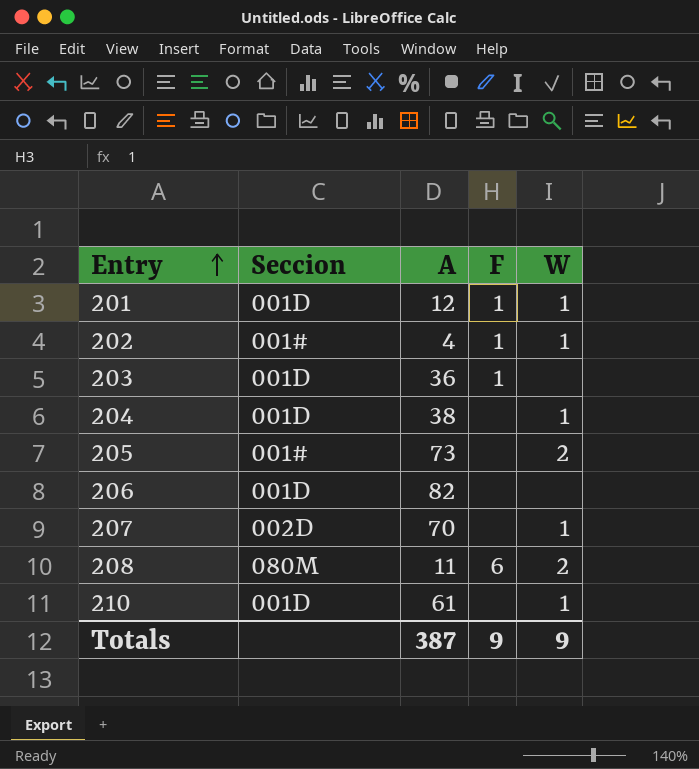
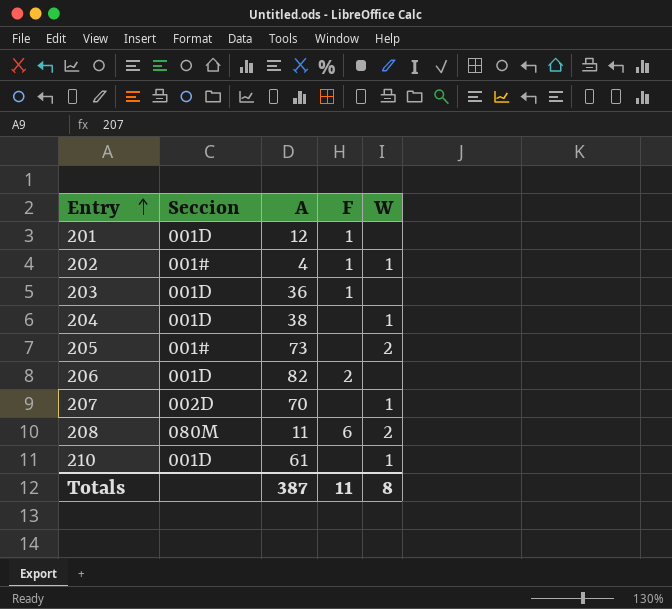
201 | W: 1 -> none
206 | F: none -> 2
Totals | F: 9 -> 11
Totals | W: 9 -> 8

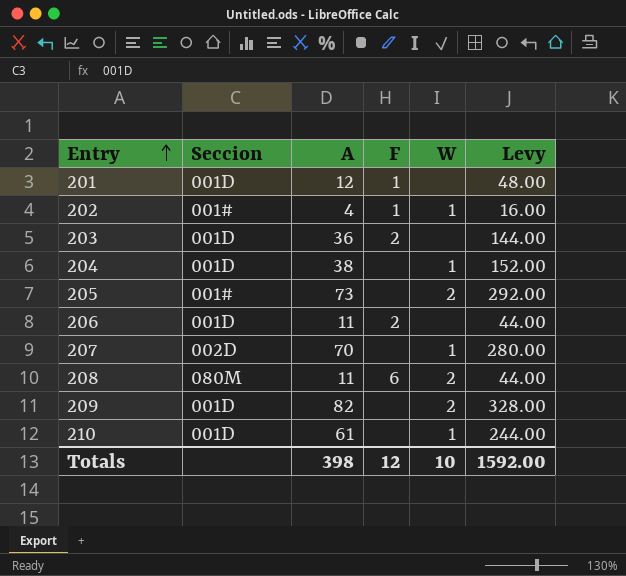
column Levy | formula: none -> [A] * 4
203 | F: 1 -> 2
206 | A: 82 -> 11
row 209: none -> 001D | 82 | none | 2 | 328.00
Totals | A: 387 -> 398
Totals | F: 11 -> 12
Totals | W: 8 -> 10

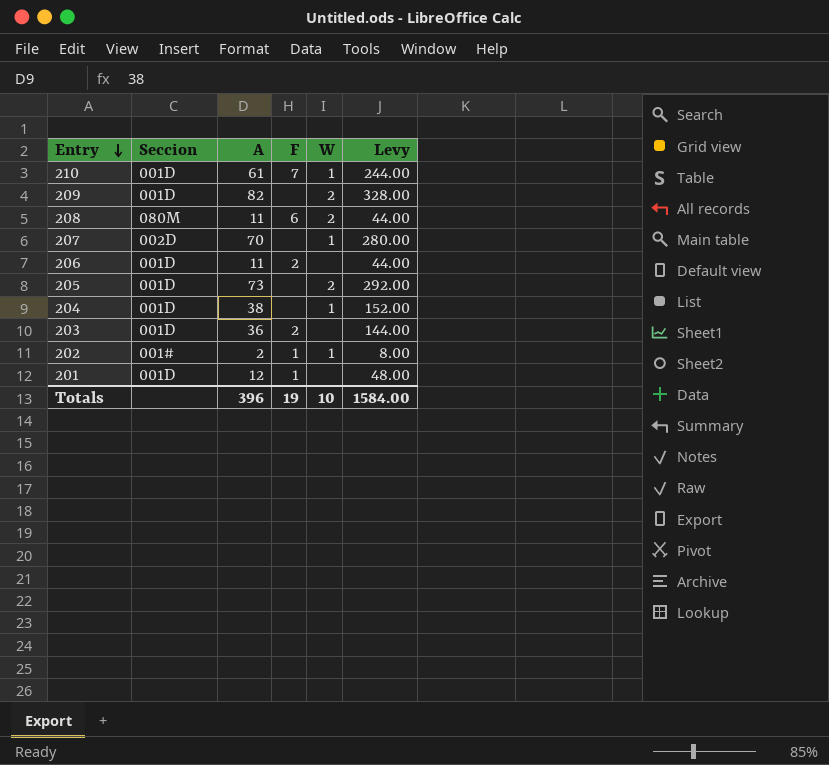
row order: Entry ascending -> Entry descending
210 | F: none -> 7
205 | Seccion: 001# -> 001D
202 | A: 4 -> 2
202 | Levy: 16.00 -> 8.00
Totals | A: 398 -> 396
Totals | F: 12 -> 19
Totals | Levy: 1592.00 -> 1584.00

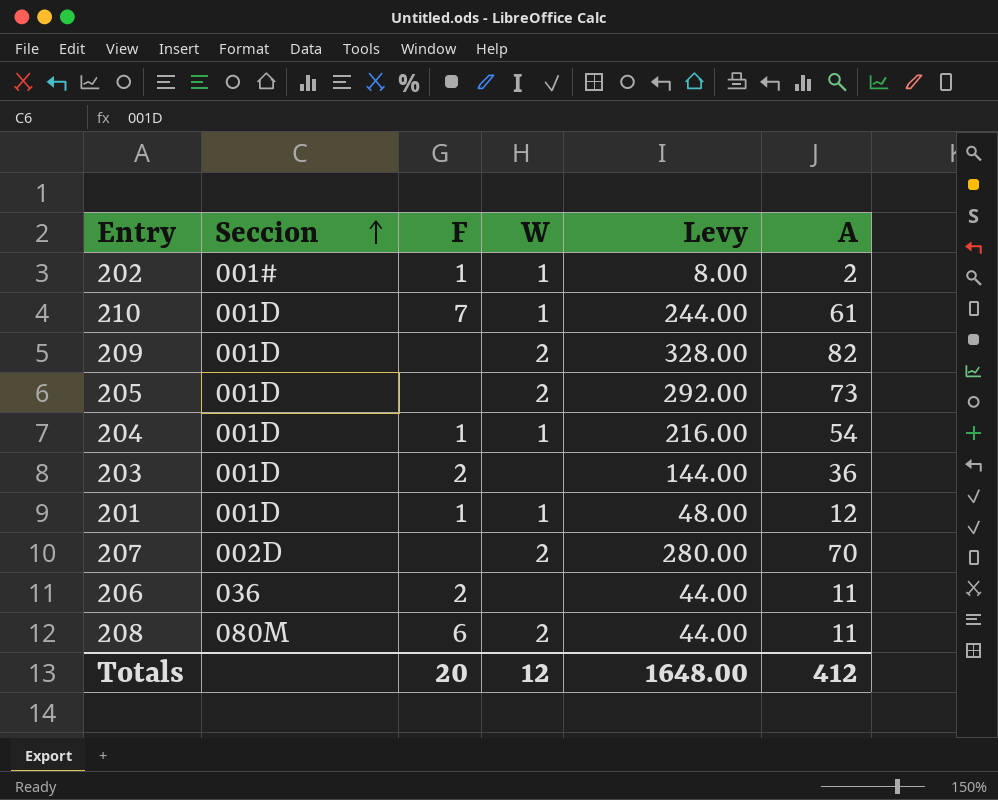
row order: Entry descending -> Seccion ascending
column A | position: 3 -> 6
204 | F: none -> 1
204 | Levy: 152.00 -> 216.00
204 | A: 38 -> 54
201 | W: none -> 1
207 | W: 1 -> 2
206 | Seccion: 001D -> 036
Totals | F: 19 -> 20
Totals | W: 10 -> 12
Totals | Levy: 1584.00 -> 1648.00
Totals | A: 396 -> 412

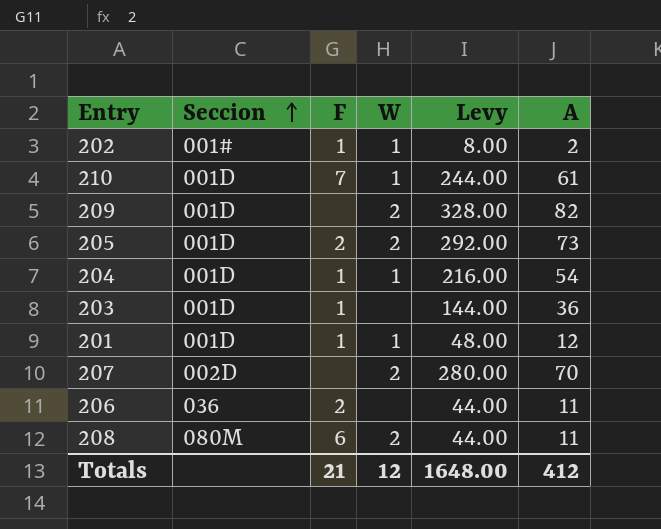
205 | F: none -> 2
203 | F: 2 -> 1
Totals | F: 20 -> 21

